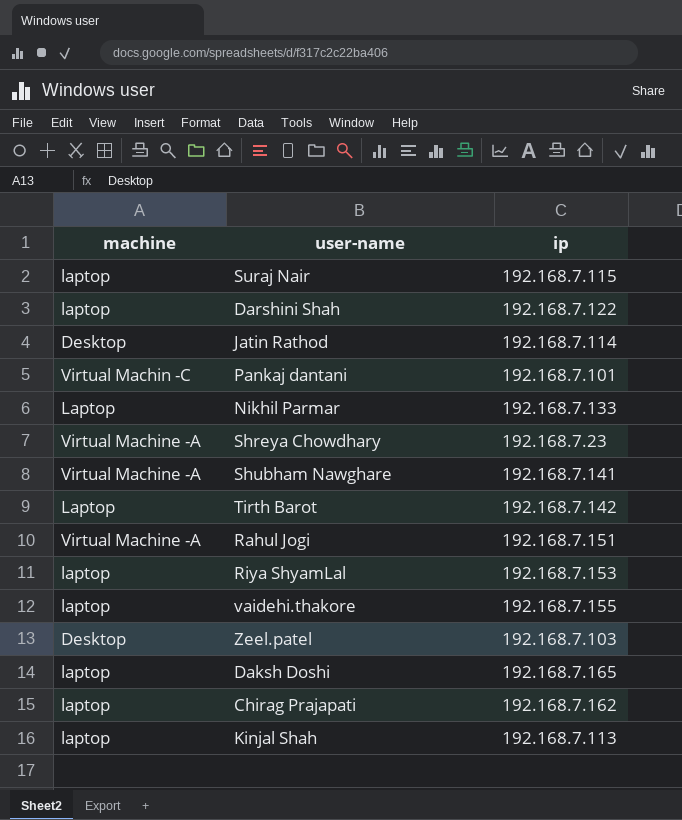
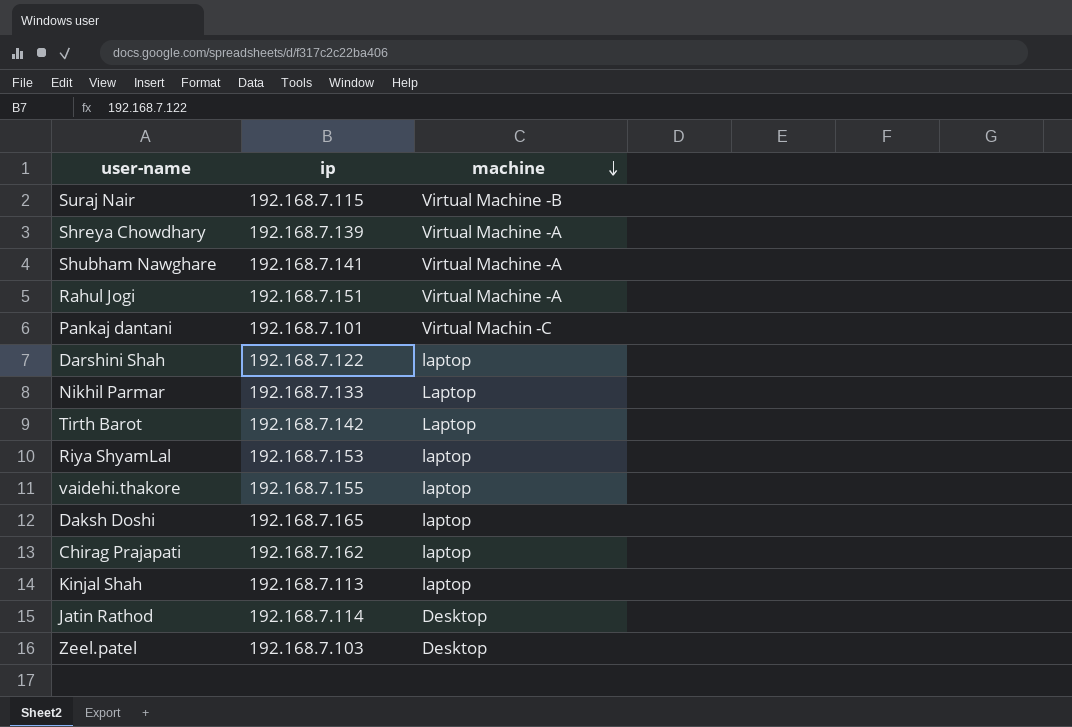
row order: none -> machine descending
column machine | position: 1 -> 3
Suraj Nair | machine: laptop -> Virtual Machine -B
Shreya Chowdhary | ip: 192.168.7.23 -> 192.168.7.139

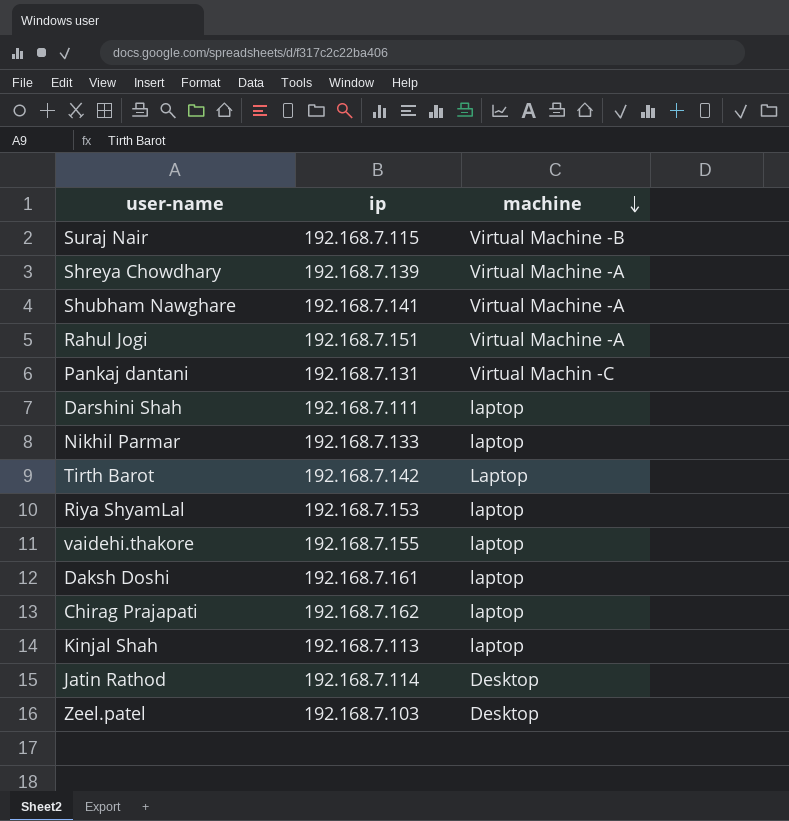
Pankaj dantani | ip: 192.168.7.101 -> 192.168.7.131
Darshini Shah | ip: 192.168.7.122 -> 192.168.7.111
Nikhil Parmar | machine: Laptop -> laptop
Daksh Doshi | ip: 192.168.7.165 -> 192.168.7.161

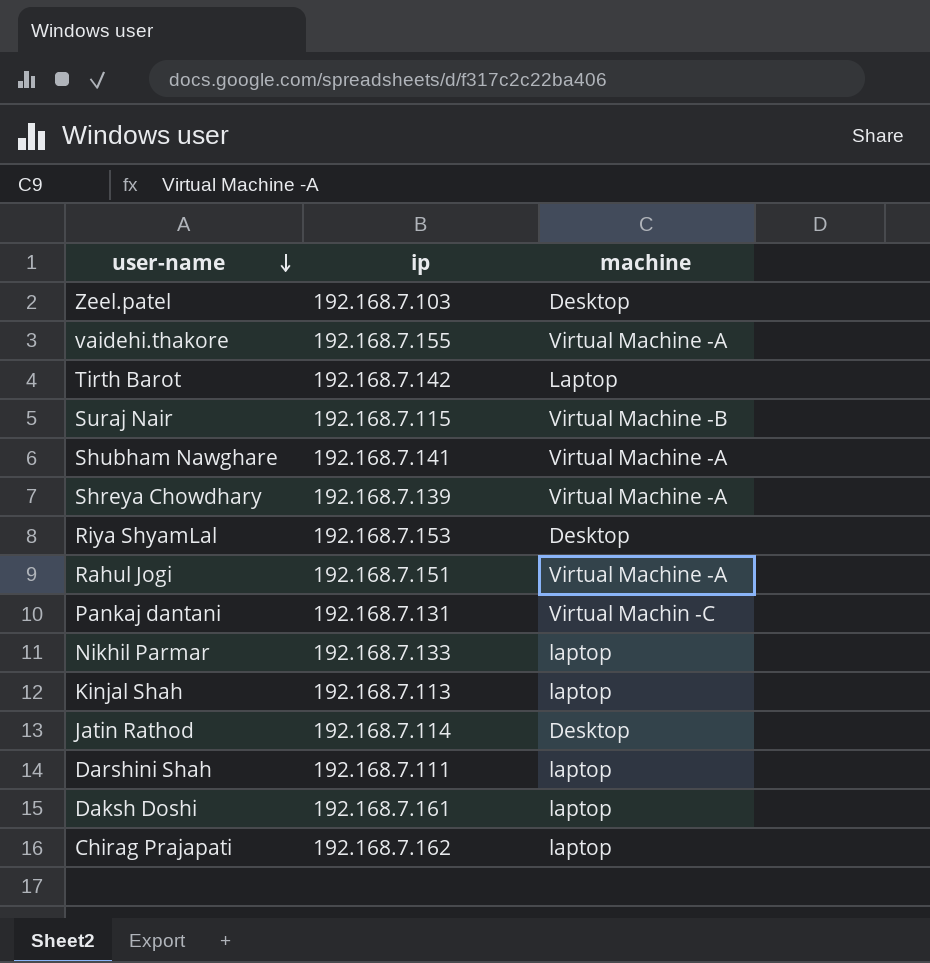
row order: machine descending -> user-name descending
vaidehi.thakore | machine: laptop -> Virtual Machine -A
Riya ShyamLal | machine: laptop -> Desktop

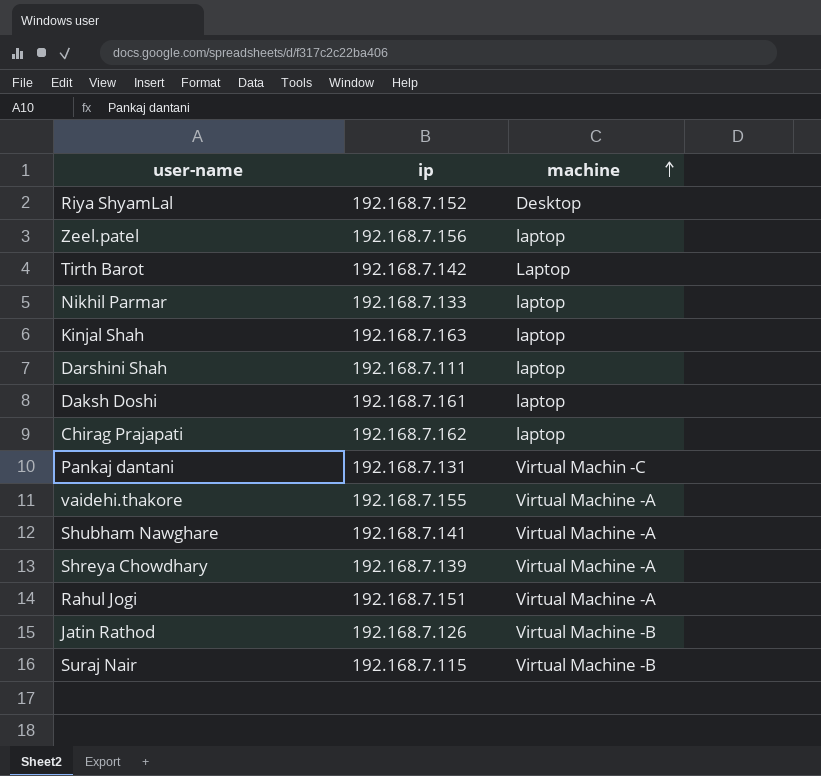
row order: user-name descending -> machine ascending
Riya ShyamLal | ip: 192.168.7.153 -> 192.168.7.152
Zeel.patel | ip: 192.168.7.103 -> 192.168.7.156
Zeel.patel | machine: Desktop -> laptop
Kinjal Shah | ip: 192.168.7.113 -> 192.168.7.163
Jatin Rathod | ip: 192.168.7.114 -> 192.168.7.126
Jatin Rathod | machine: Desktop -> Virtual Machine -B

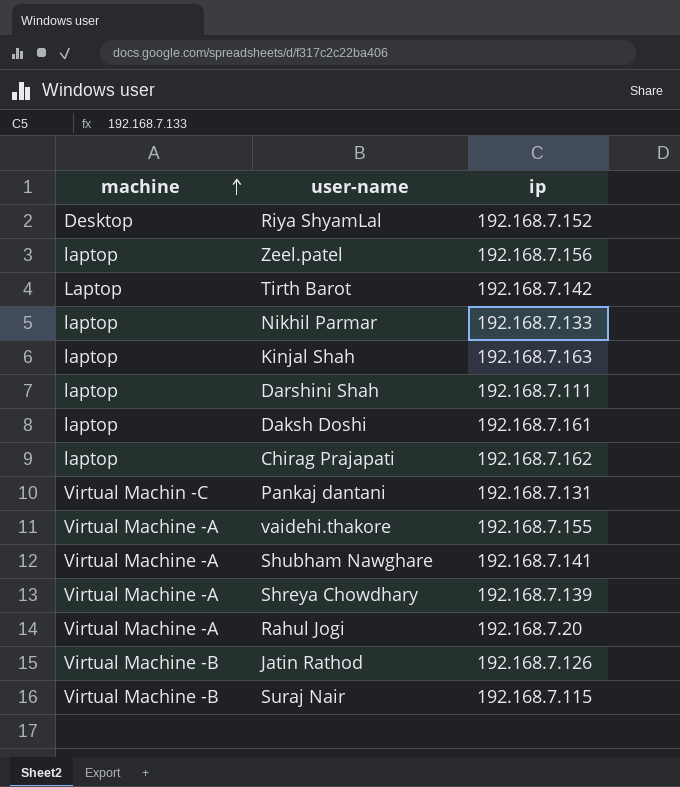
column machine | position: 3 -> 1
Rahul Jogi | ip: 192.168.7.151 -> 192.168.7.20

